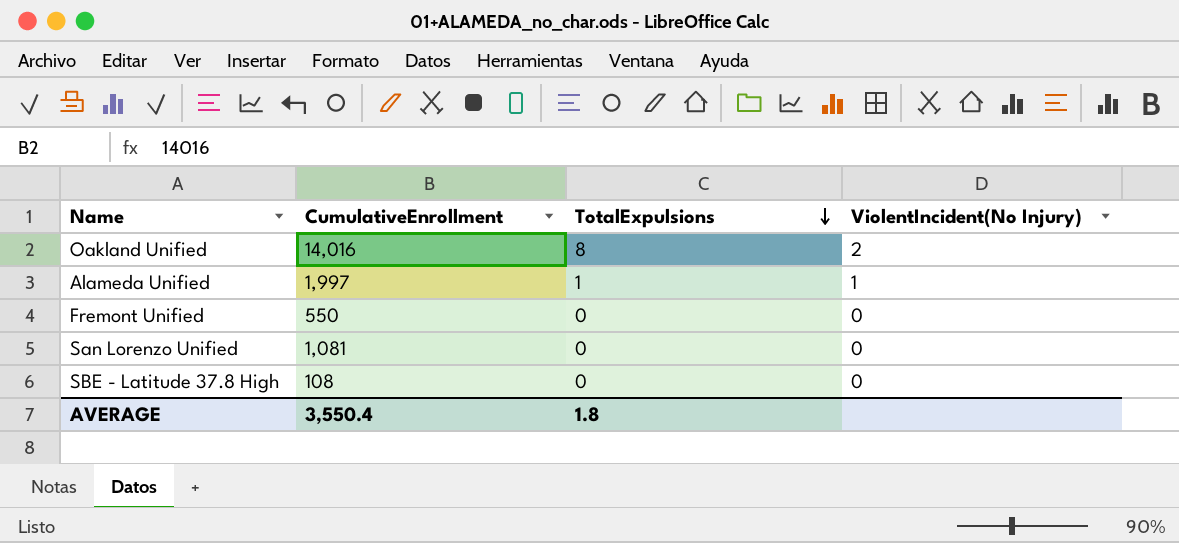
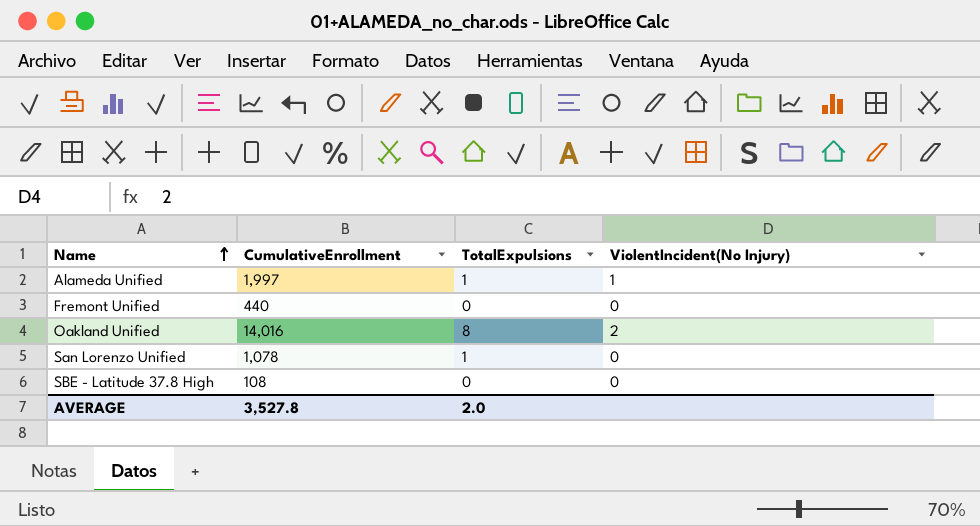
row order: TotalExpulsions descending -> Name ascending
Fremont Unified | CumulativeEnrollment: 550 -> 440
San Lorenzo Unified | CumulativeEnrollment: 1,081 -> 1,078
San Lorenzo Unified | TotalExpulsions: 0 -> 1
AVERAGE | CumulativeEnrollment: 3,550.4 -> 3,527.8
AVERAGE | TotalExpulsions: 1.8 -> 2.0

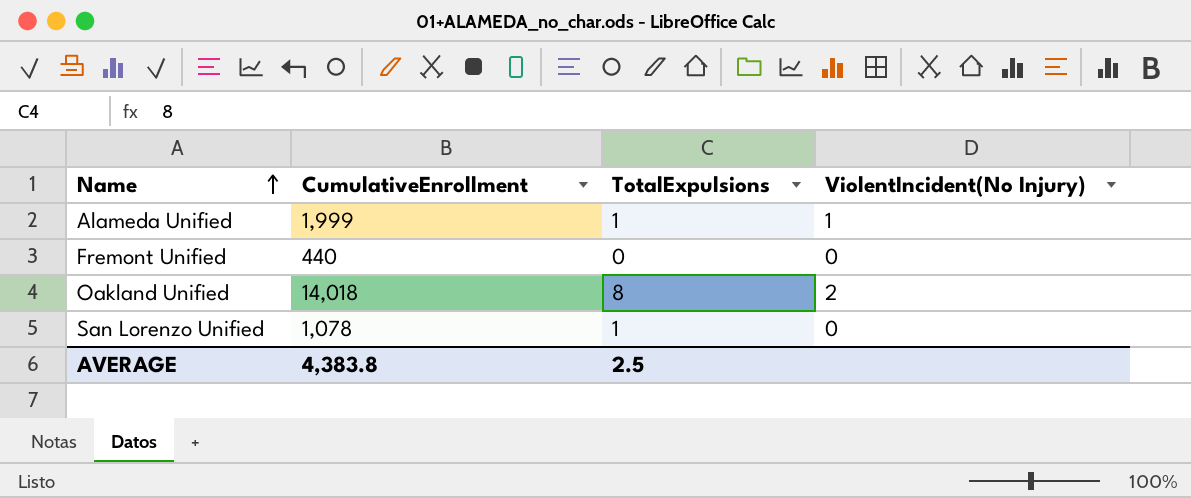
row SBE - Latitude 37.8 High: 108 | 0 | 0 -> none
Alameda Unified | CumulativeEnrollment: 1,997 -> 1,999
Oakland Unified | CumulativeEnrollment: 14,016 -> 14,018
AVERAGE | CumulativeEnrollment: 3,527.8 -> 4,383.8
AVERAGE | TotalExpulsions: 2.0 -> 2.5

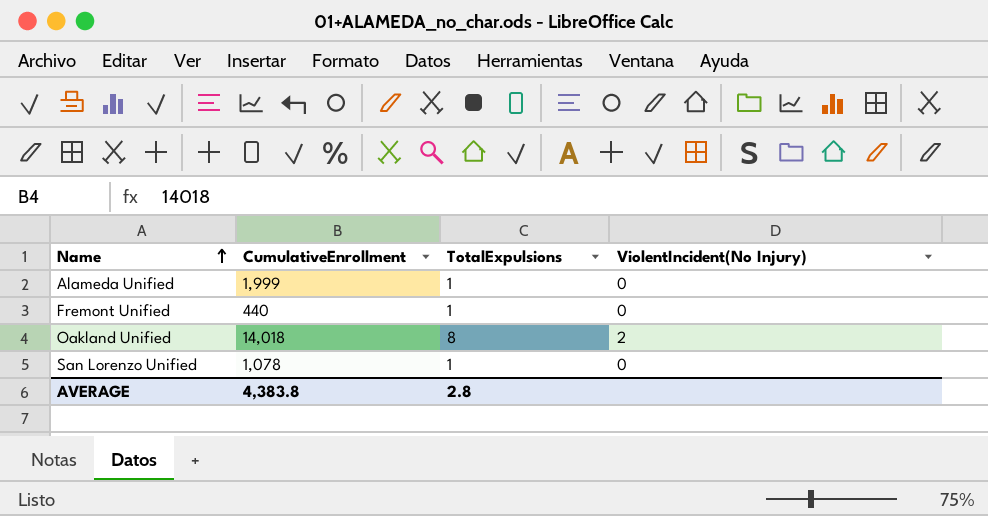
Alameda Unified | ViolentIncident(No Injury): 1 -> 0
Fremont Unified | TotalExpulsions: 0 -> 1
AVERAGE | TotalExpulsions: 2.5 -> 2.8

